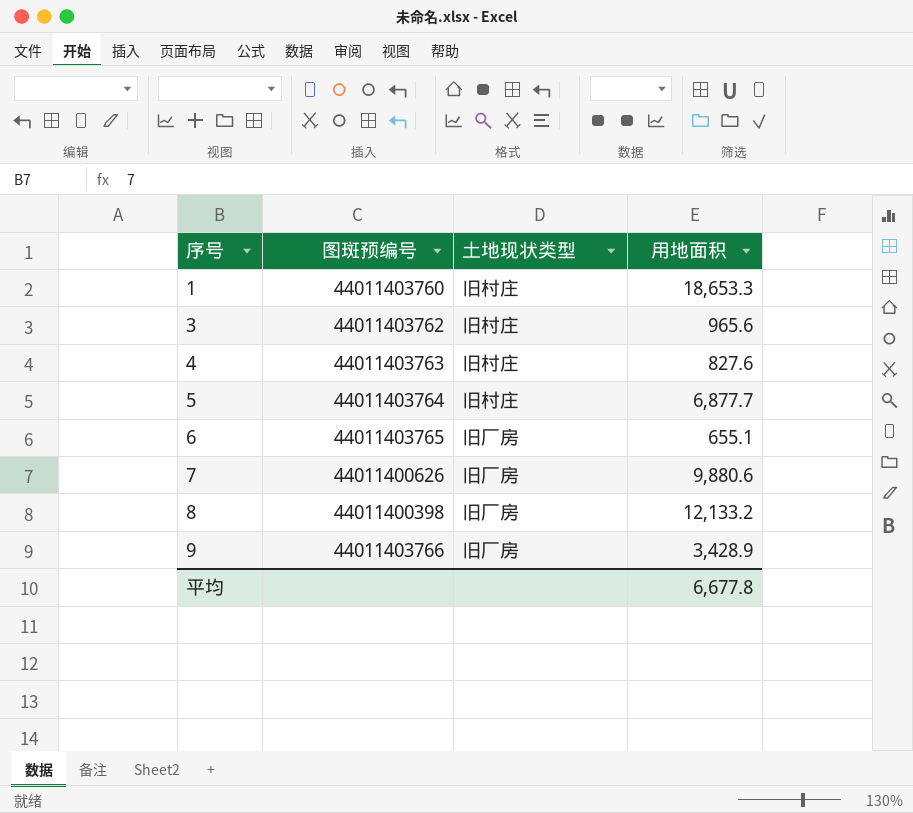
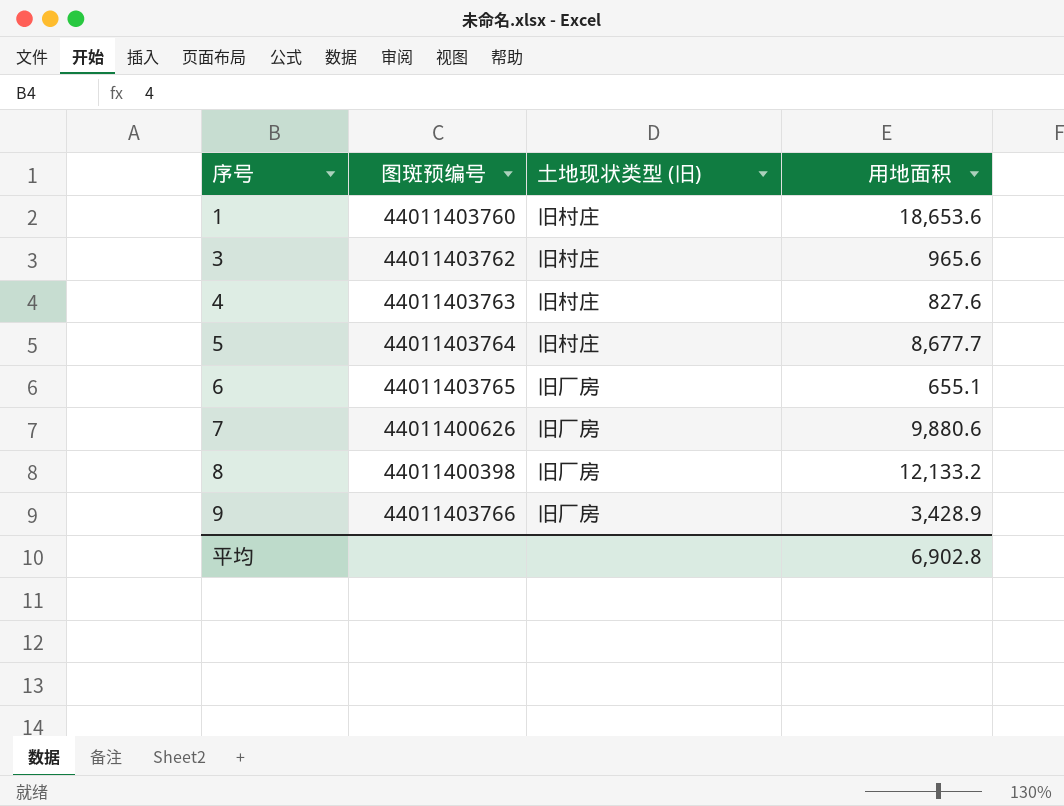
column name: 土地现状类型 -> 土地现状类型 (旧)
1 | 用地面积: 18,653.3 -> 18,653.6
5 | 用地面积: 6,877.7 -> 8,677.7
平均 | 用地面积: 6,677.8 -> 6,902.8

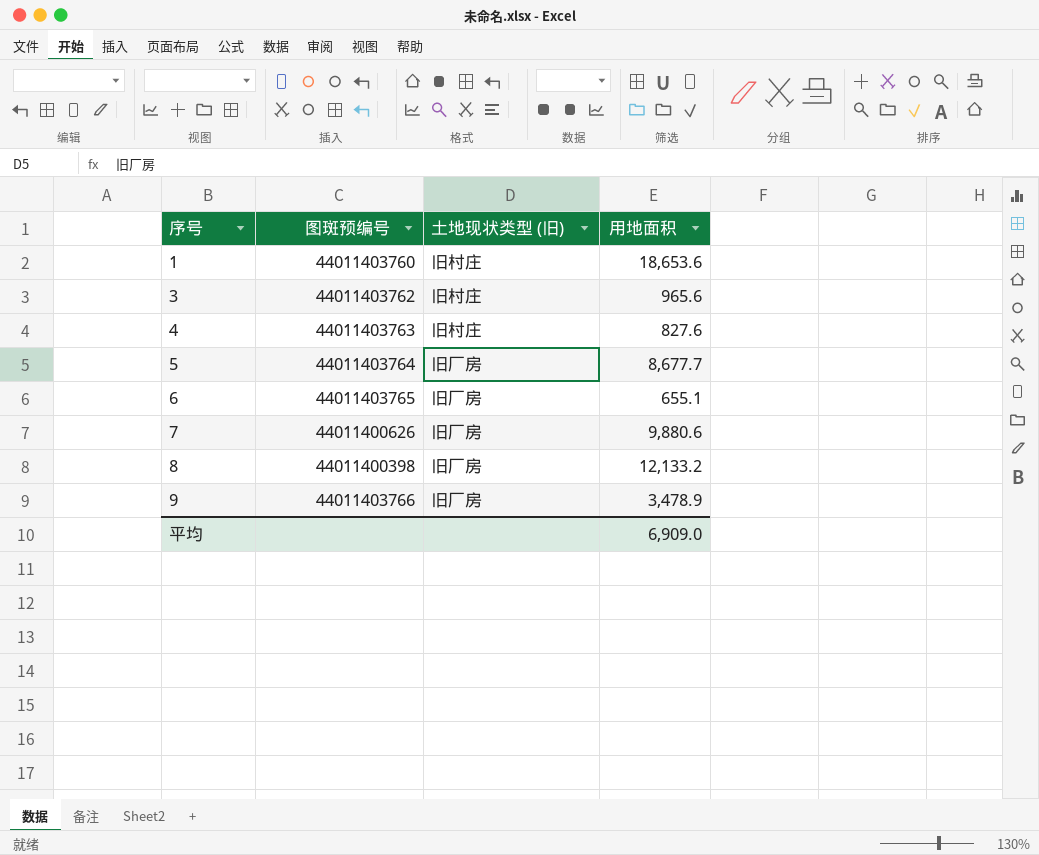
5 | 土地现状类型 (旧): 旧村庄 -> 旧厂房
9 | 用地面积: 3,428.9 -> 3,478.9
平均 | 用地面积: 6,902.8 -> 6,909.0

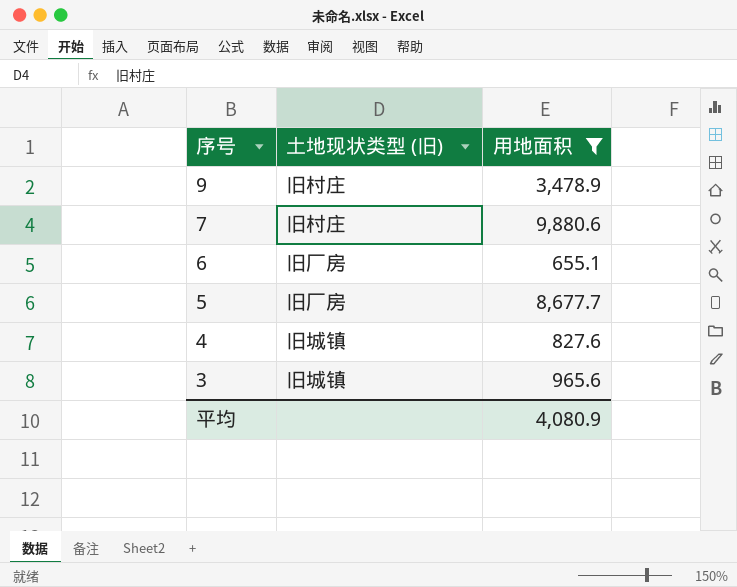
filter: none -> 用地面积 <= 9,880.6
row order: 序号 ascending -> 序号 descending
column 图斑预编号 | position: 2 -> none
9 | 土地现状类型 (旧): 旧厂房 -> 旧村庄
7 | 土地现状类型 (旧): 旧厂房 -> 旧村庄
4 | 土地现状类型 (旧): 旧村庄 -> 旧城镇
3 | 土地现状类型 (旧): 旧村庄 -> 旧城镇
平均 | 用地面积: 6,909.0 -> 4,080.9

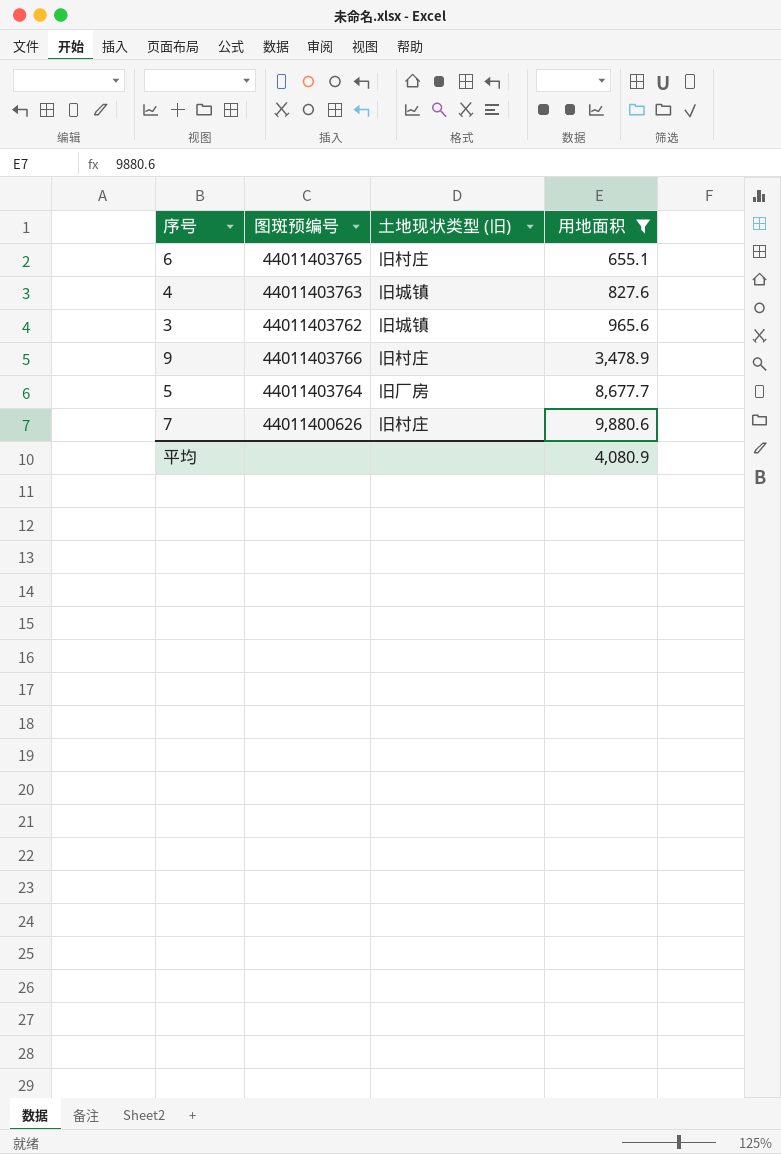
row order: 序号 descending -> 用地面积 ascending
column 图斑预编号 | position: none -> 2
6 | 土地现状类型 (旧): 旧厂房 -> 旧村庄

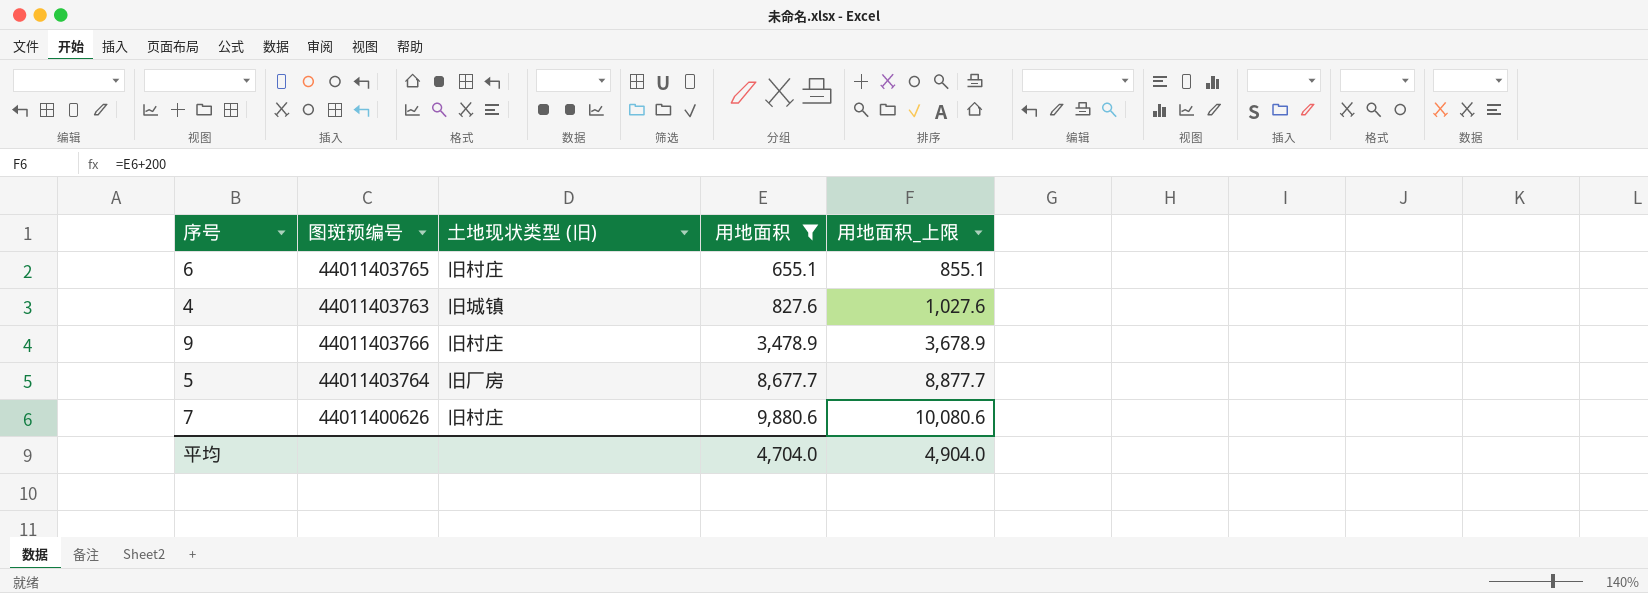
column 用地面积_上限 | formula: none -> [用地面积] + 200
row 3: 44011403762 | 旧城镇 | 965.6 -> none
平均 | 用地面积: 4,080.9 -> 4,704.0

